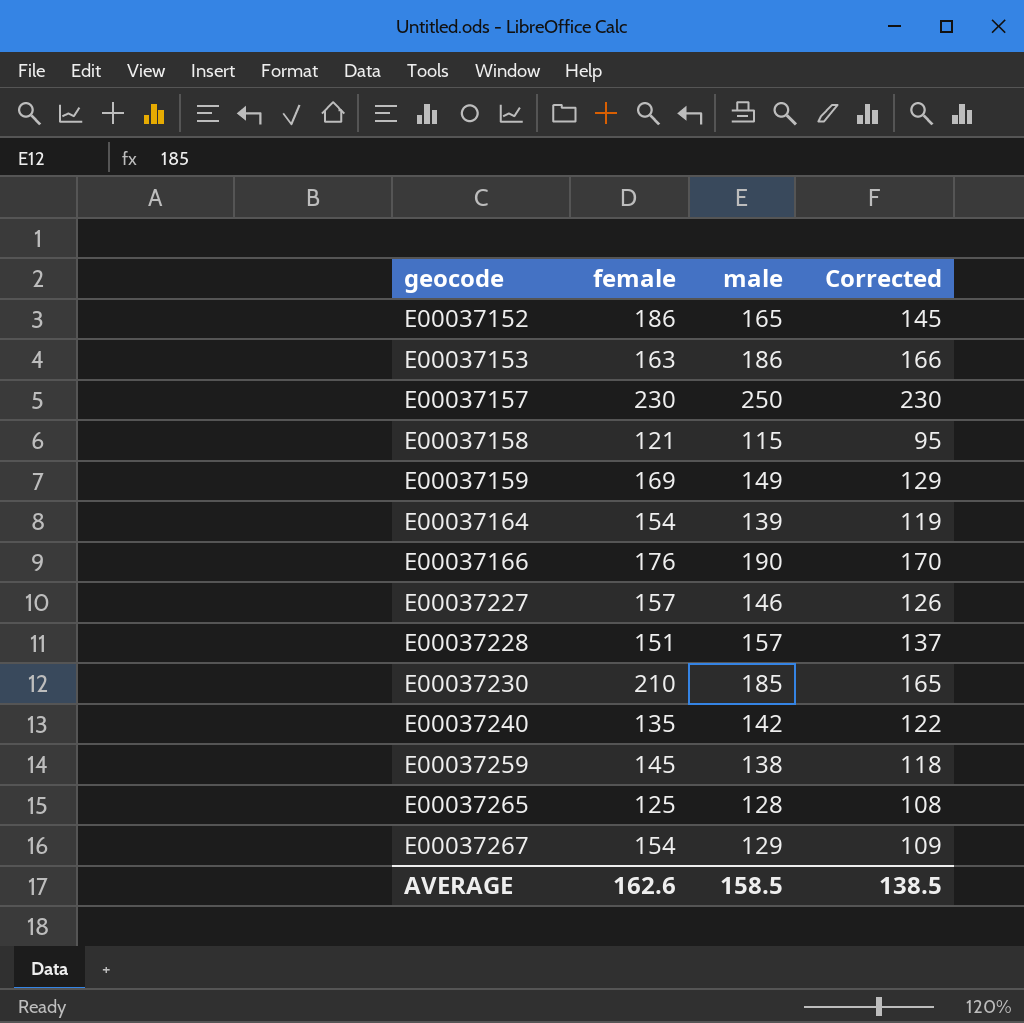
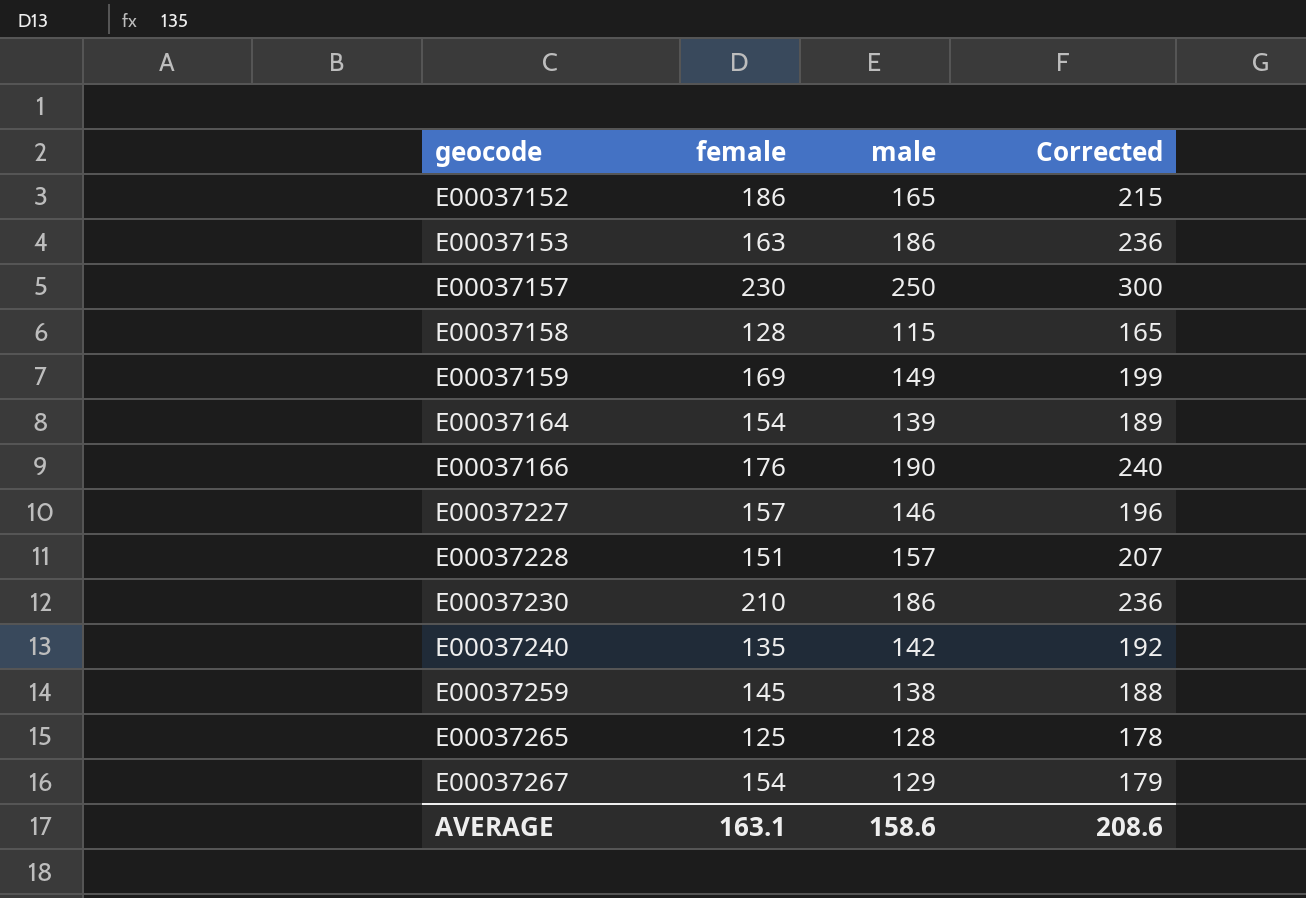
column Corrected | formula: [male] - 20 -> [male] + 50
E00037158 | female: 121 -> 128
E00037230 | male: 185 -> 186
AVERAGE | female: 162.6 -> 163.1
AVERAGE | male: 158.5 -> 158.6
AVERAGE | Corrected: 138.5 -> 208.6

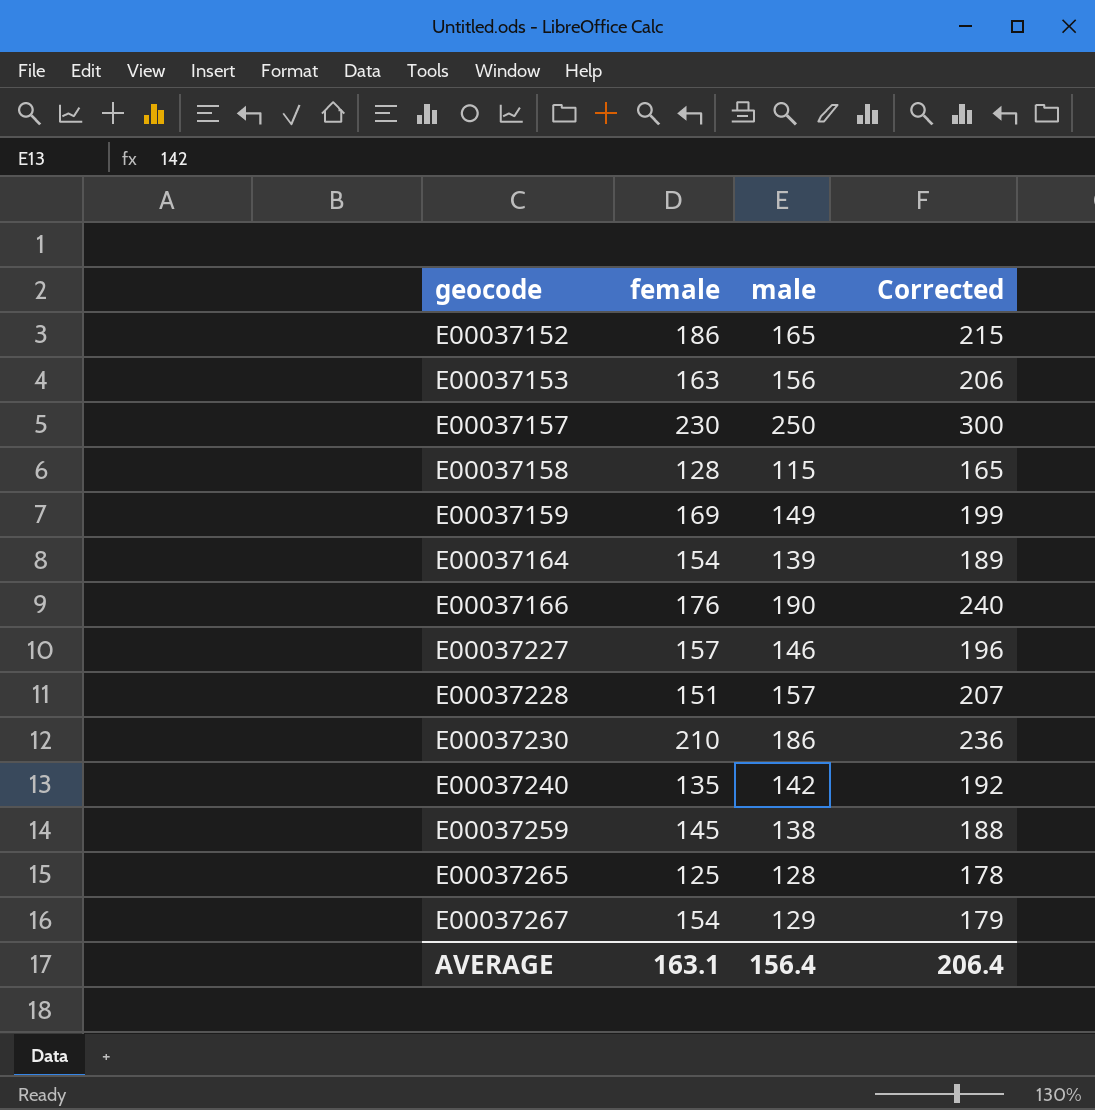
E00037153 | male: 186 -> 156
E00037153 | Corrected: 236 -> 206
AVERAGE | male: 158.6 -> 156.4
AVERAGE | Corrected: 208.6 -> 206.4

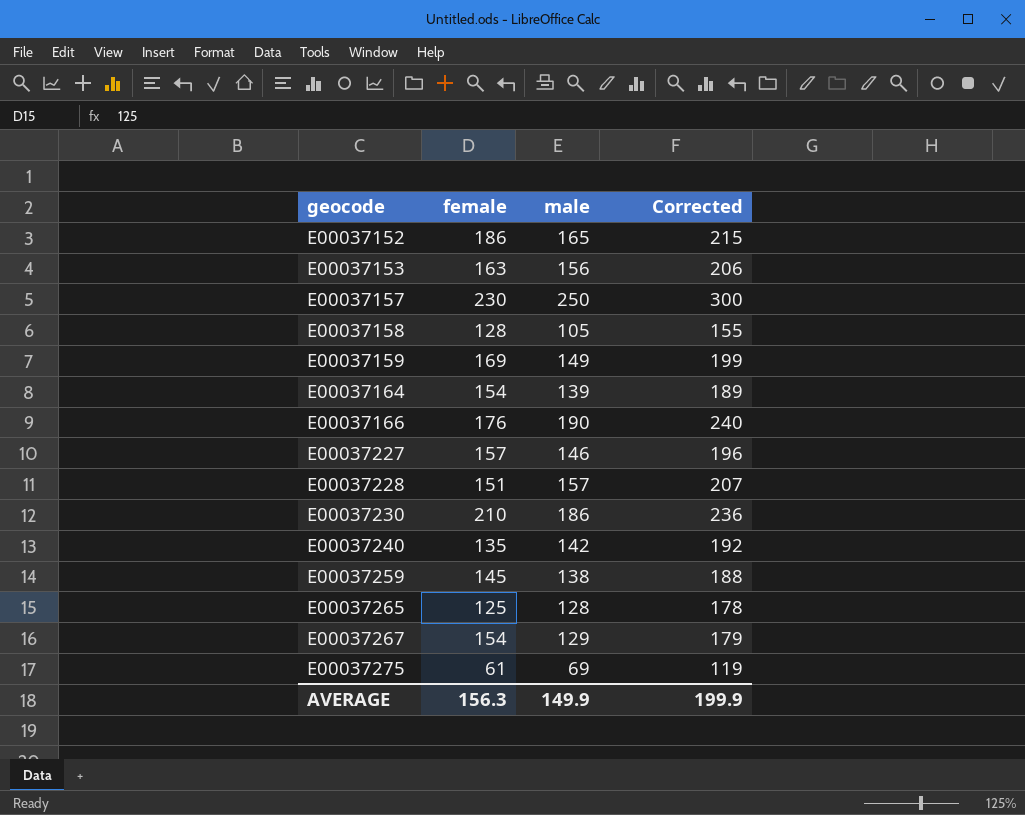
E00037158 | male: 115 -> 105
E00037158 | Corrected: 165 -> 155
row E00037275: none -> 61 | 69 | 119
AVERAGE | female: 163.1 -> 156.3
AVERAGE | male: 156.4 -> 149.9
AVERAGE | Corrected: 206.4 -> 199.9

